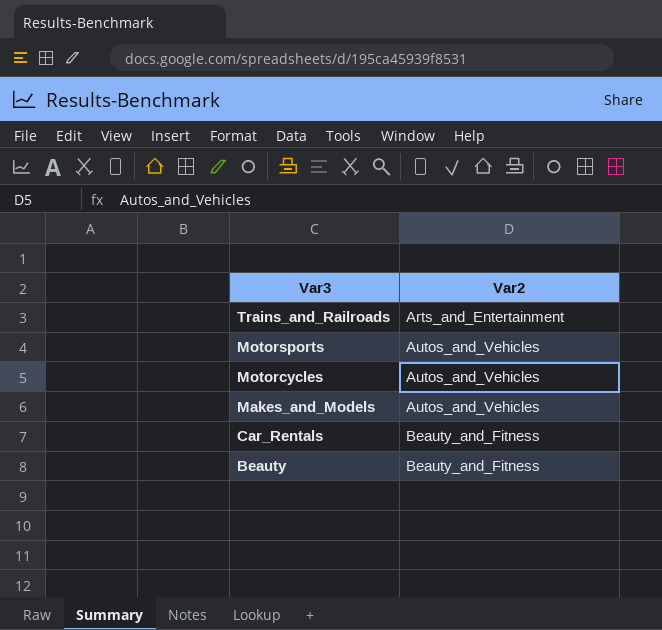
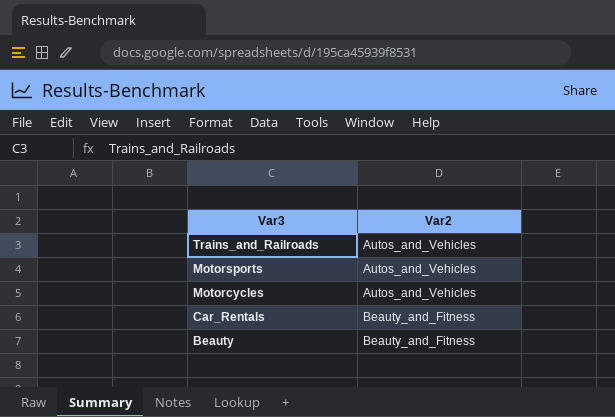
row Makes_and_Models: Autos_and_Vehicles -> none
Trains_and_Railroads | Var2: Arts_and_Entertainment -> Autos_and_Vehicles

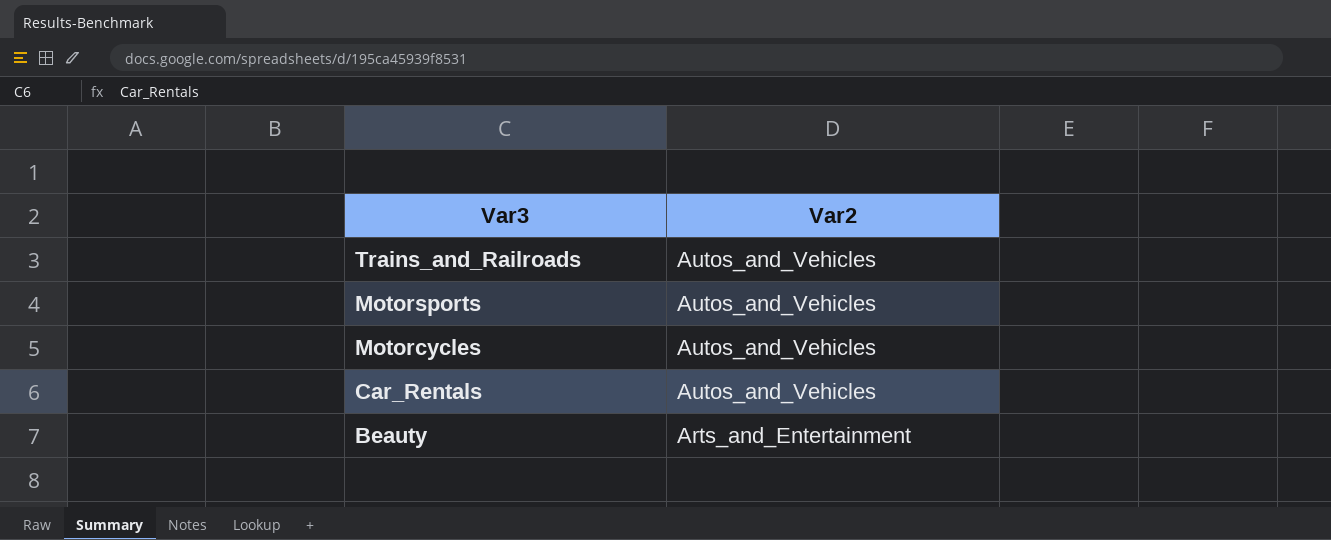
Car_Rentals | Var2: Beauty_and_Fitness -> Autos_and_Vehicles
Beauty | Var2: Beauty_and_Fitness -> Arts_and_Entertainment

